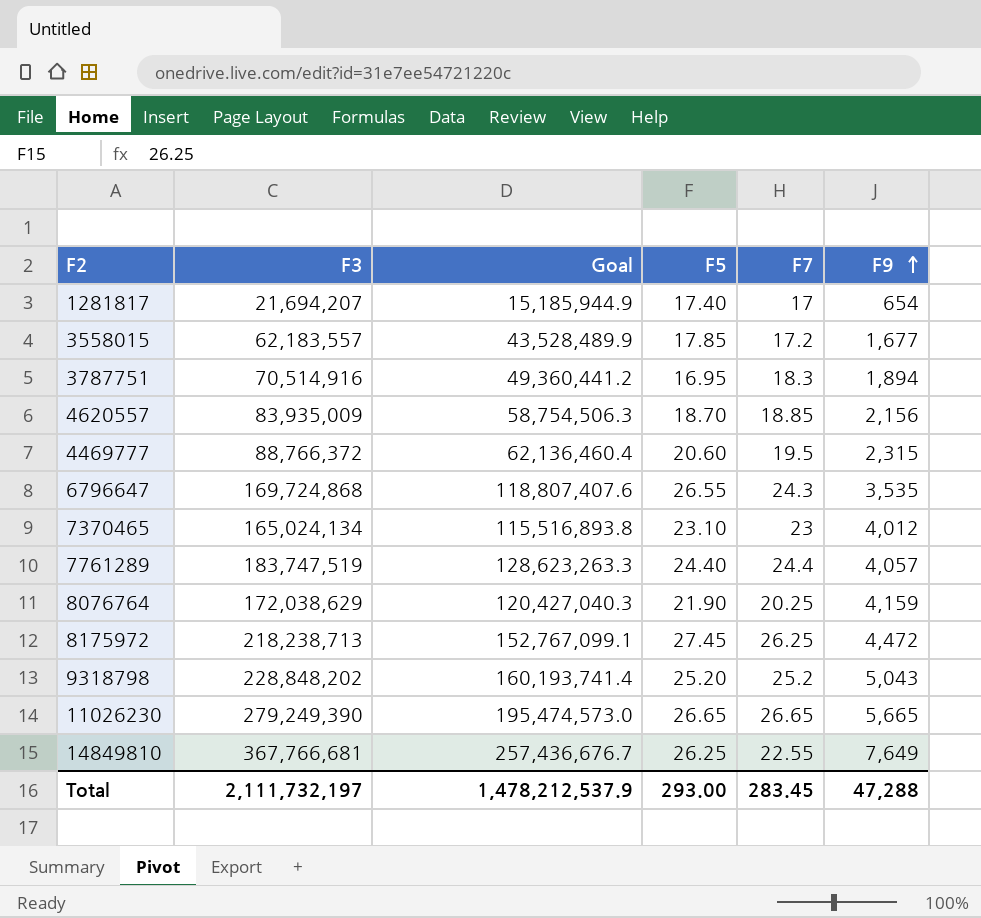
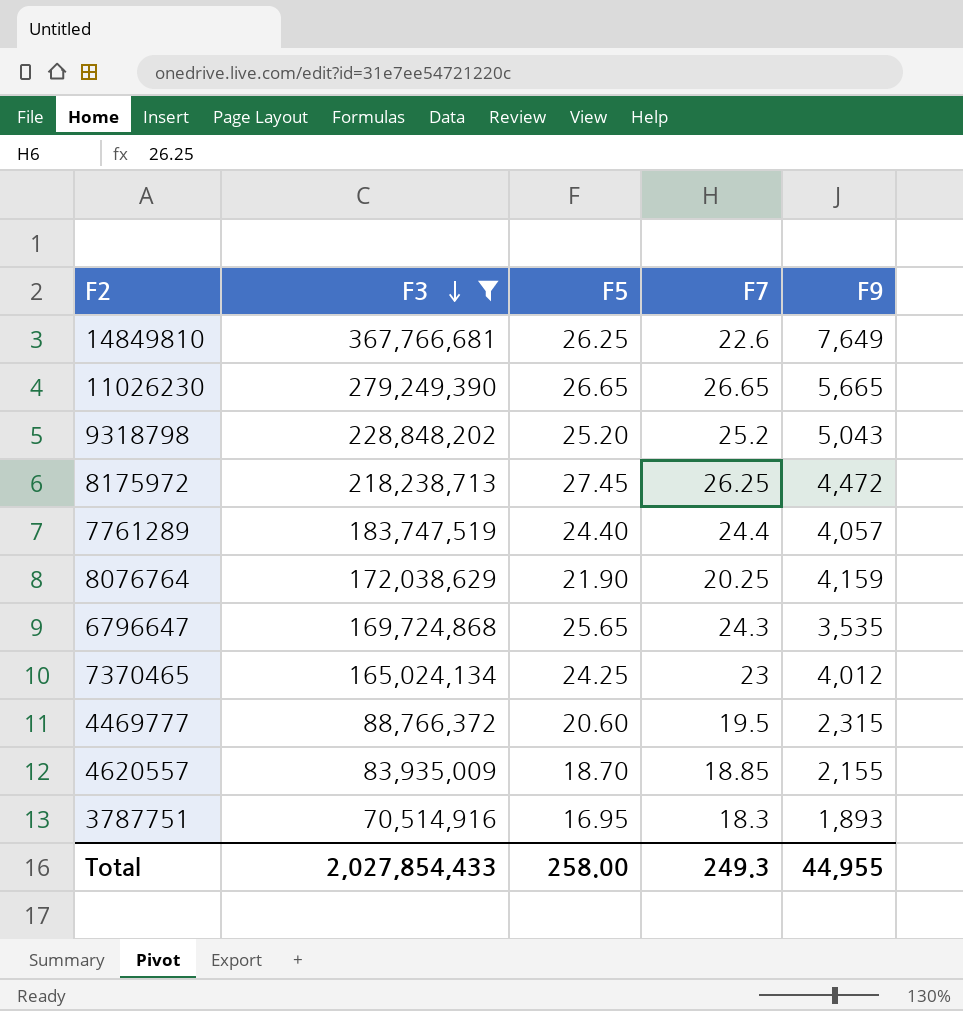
filter: none -> F3 >= 70,514,916
row order: F9 ascending -> F3 descending
column Goal | formula: [F3] * 0.7 -> none
14849810 | F7: 22.55 -> 22.6
6796647 | F5: 26.55 -> 25.65
7370465 | F5: 23.10 -> 24.25
4620557 | F9: 2,156 -> 2,155
3787751 | F9: 1,894 -> 1,893
Total | F3: 2,111,732,197 -> 2,027,854,433
Total | F5: 293.00 -> 258.00
Total | F7: 283.45 -> 249.3
Total | F9: 47,288 -> 44,955

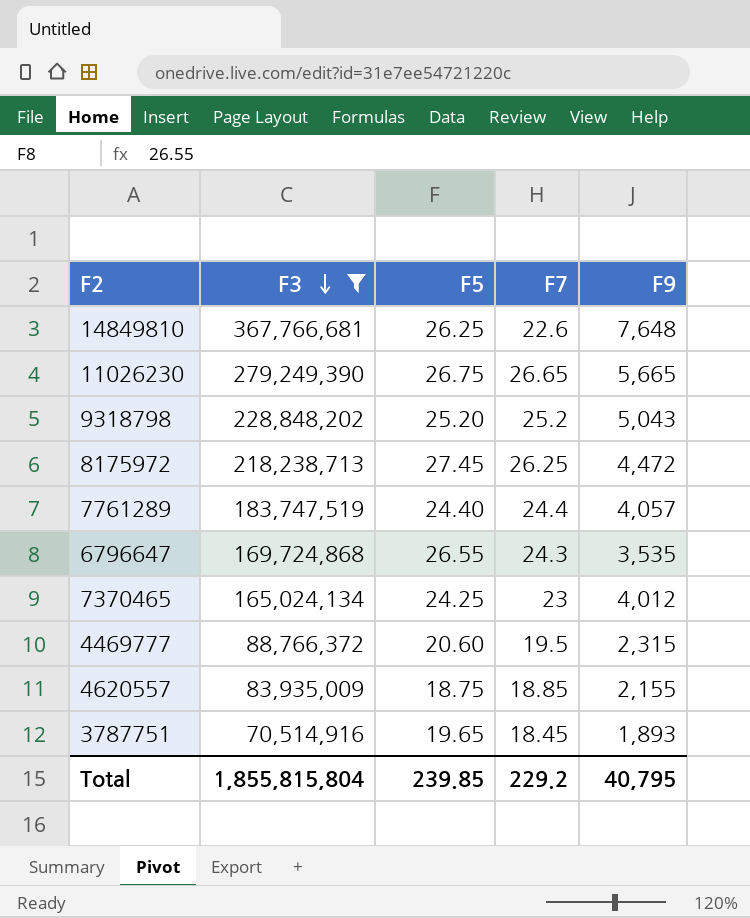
row 8076764: 172,038,629 | 21.90 | 20.25 | 4,159 -> none
14849810 | F9: 7,649 -> 7,648
11026230 | F5: 26.65 -> 26.75
6796647 | F5: 25.65 -> 26.55
4620557 | F5: 18.70 -> 18.75
3787751 | F5: 16.95 -> 19.65
3787751 | F7: 18.3 -> 18.45
Total | F3: 2,027,854,433 -> 1,855,815,804
Total | F5: 258.00 -> 239.85
Total | F7: 249.3 -> 229.2
Total | F9: 44,955 -> 40,795

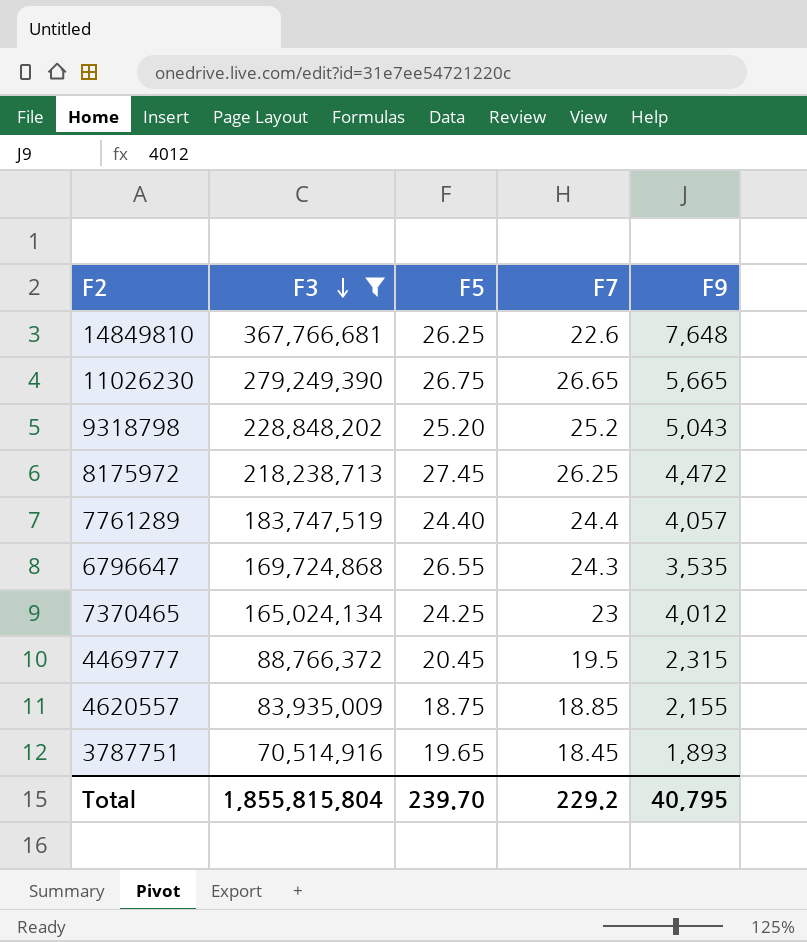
4469777 | F5: 20.60 -> 20.45
Total | F5: 239.85 -> 239.70

